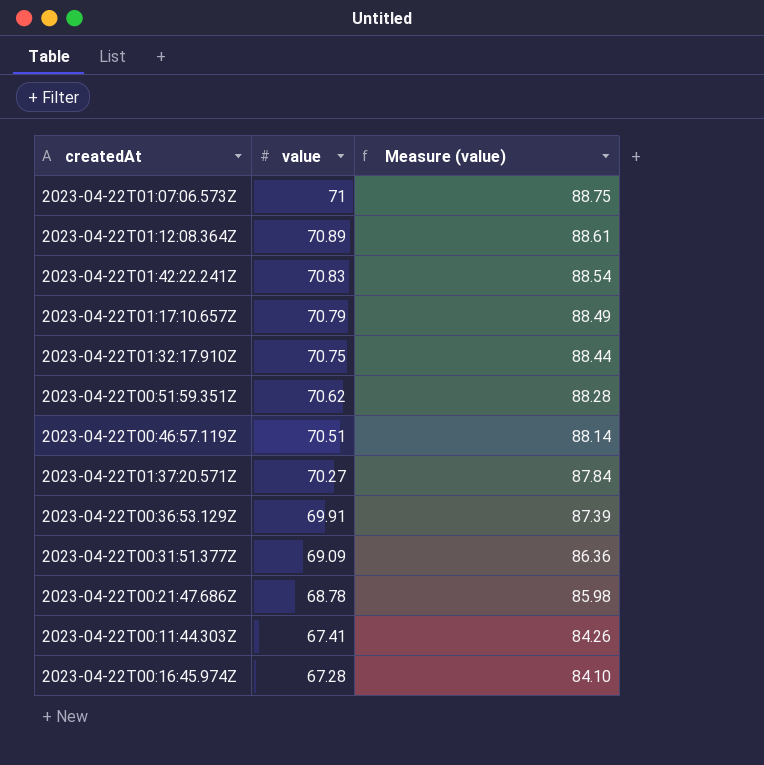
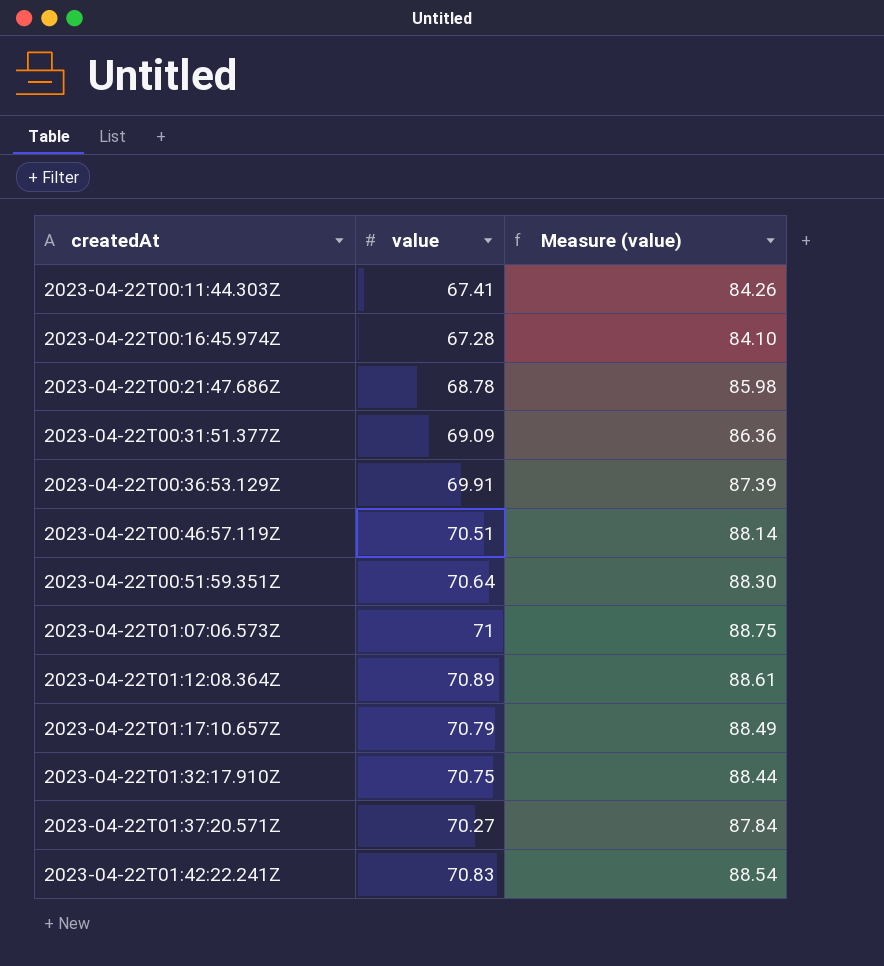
row order: value descending -> createdAt ascending
2023-04-22T00:51:59.351Z | value: 70.62 -> 70.64
2023-04-22T00:51:59.351Z | Measure (value): 88.28 -> 88.30

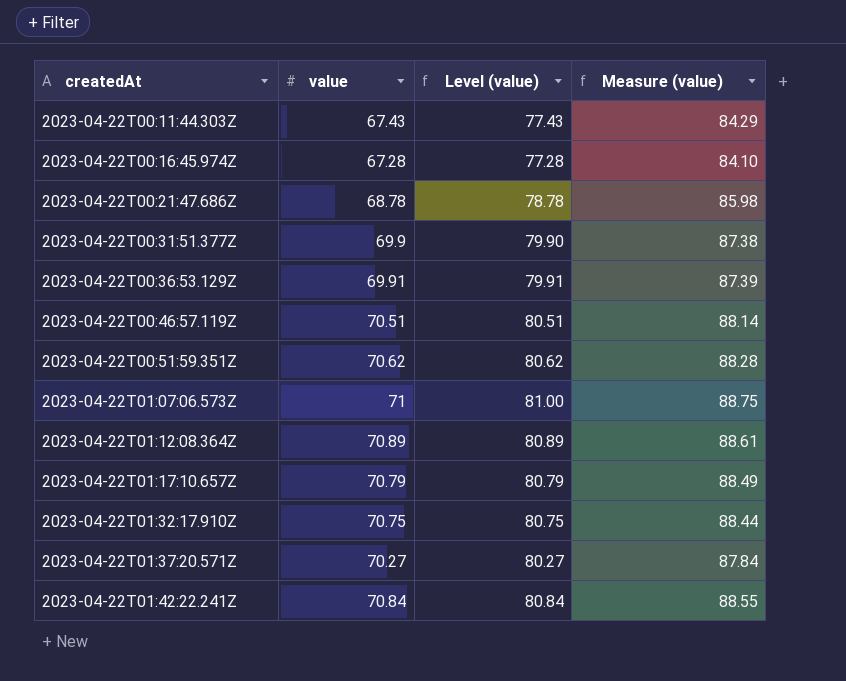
column Level (value) | formula: none -> [value] + 10
2023-04-22T00:11:44.303Z | value: 67.41 -> 67.43
2023-04-22T00:11:44.303Z | Measure (value): 84.26 -> 84.29
2023-04-22T00:31:51.377Z | value: 69.09 -> 69.9
2023-04-22T00:31:51.377Z | Measure (value): 86.36 -> 87.38
2023-04-22T00:51:59.351Z | value: 70.64 -> 70.62
2023-04-22T00:51:59.351Z | Measure (value): 88.30 -> 88.28
2023-04-22T01:42:22.241Z | value: 70.83 -> 70.84
2023-04-22T01:42:22.241Z | Measure (value): 88.54 -> 88.55

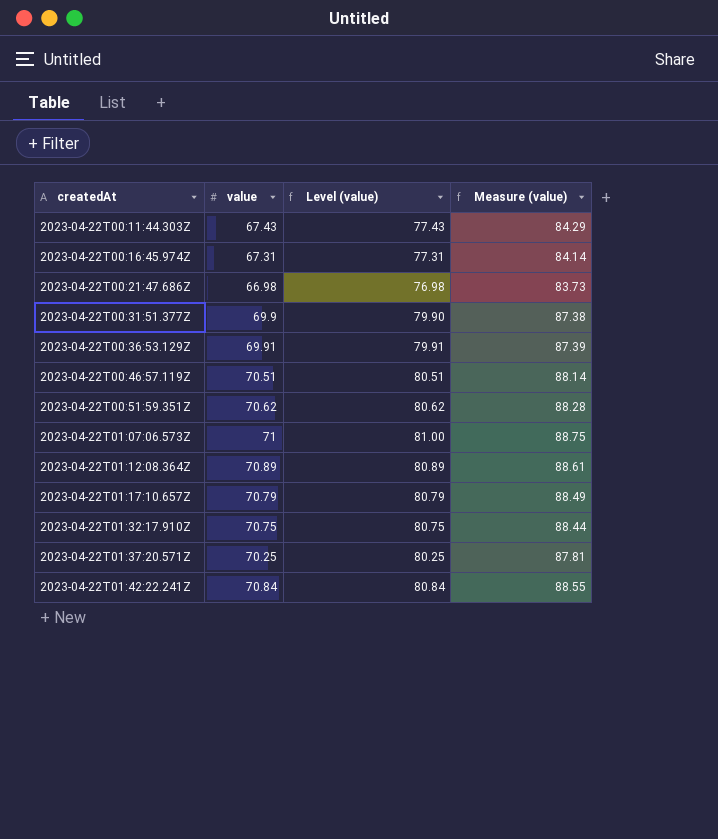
2023-04-22T00:16:45.974Z | value: 67.28 -> 67.31
2023-04-22T00:16:45.974Z | Level (value): 77.28 -> 77.31
2023-04-22T00:16:45.974Z | Measure (value): 84.10 -> 84.14
2023-04-22T00:21:47.686Z | value: 68.78 -> 66.98
2023-04-22T00:21:47.686Z | Level (value): 78.78 -> 76.98
2023-04-22T00:21:47.686Z | Measure (value): 85.98 -> 83.73
2023-04-22T01:37:20.571Z | value: 70.27 -> 70.25
2023-04-22T01:37:20.571Z | Level (value): 80.27 -> 80.25
2023-04-22T01:37:20.571Z | Measure (value): 87.84 -> 87.81

